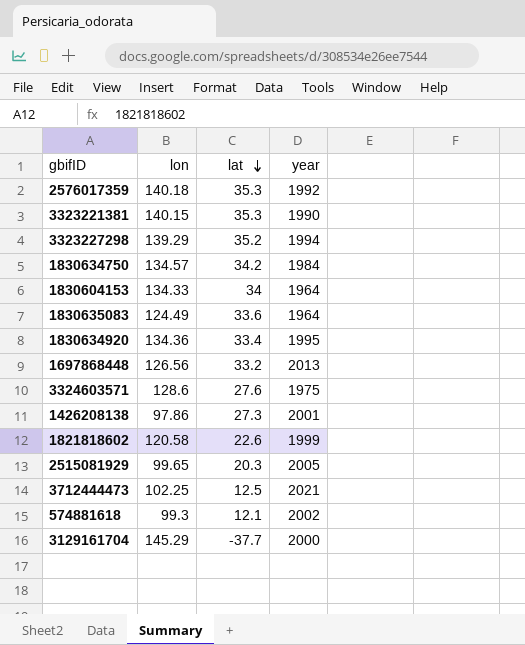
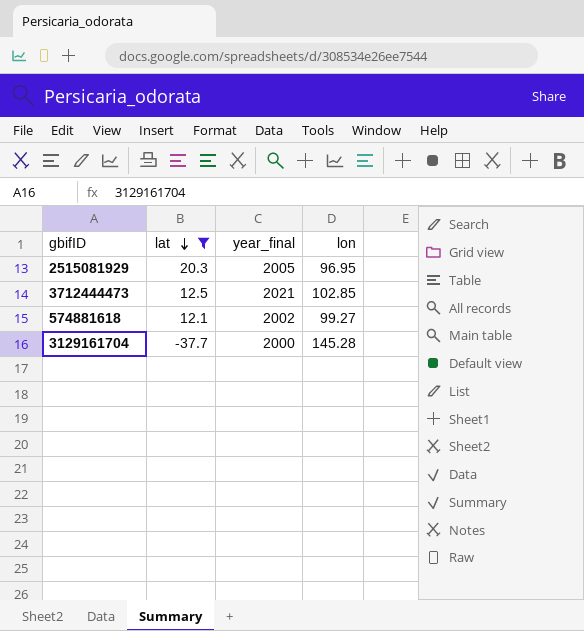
filter: none -> lat <= 20.3
column name: year -> year_final
column lon | position: 2 -> 4
2515081929 | lon: 99.65 -> 96.95
3712444473 | lon: 102.25 -> 102.85
574881618 | lon: 99.3 -> 99.27
3129161704 | lon: 145.29 -> 145.28

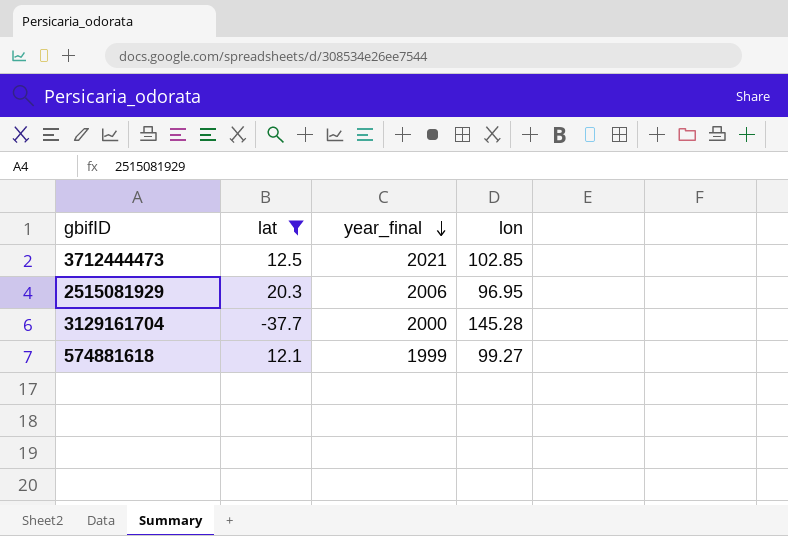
row order: lat descending -> year_final descending
2515081929 | year_final: 2005 -> 2006
574881618 | year_final: 2002 -> 1999

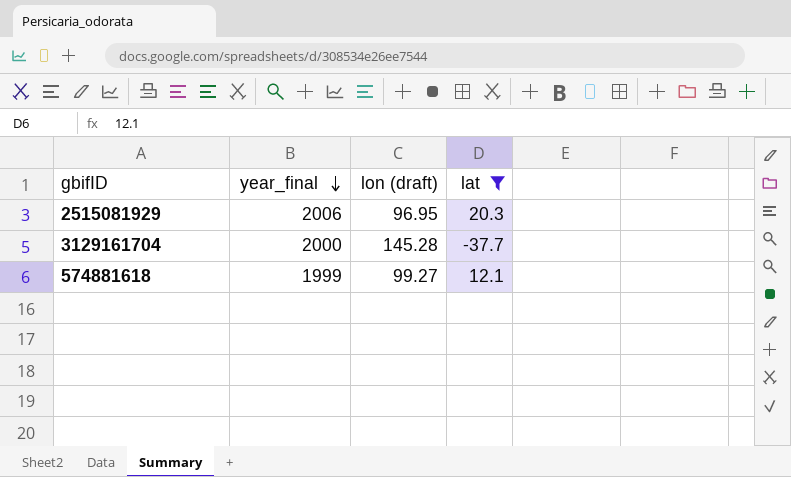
column name: lon -> lon (draft)
column lat | position: 2 -> 4
row 3712444473: 12.5 | 2021 | 102.85 -> none

